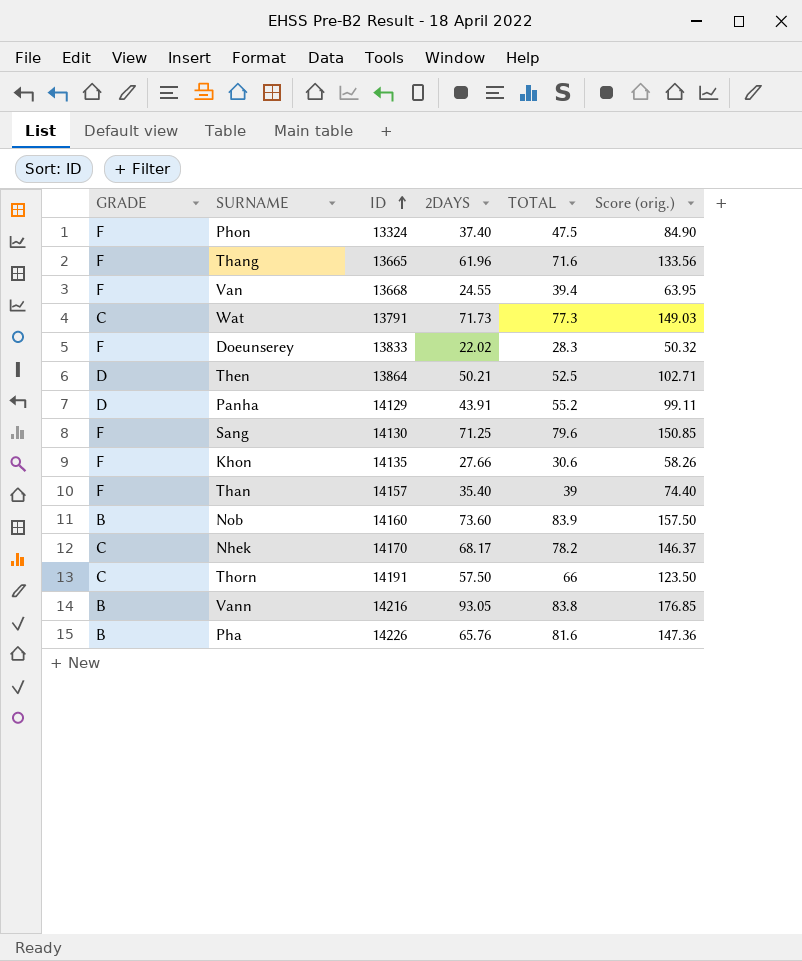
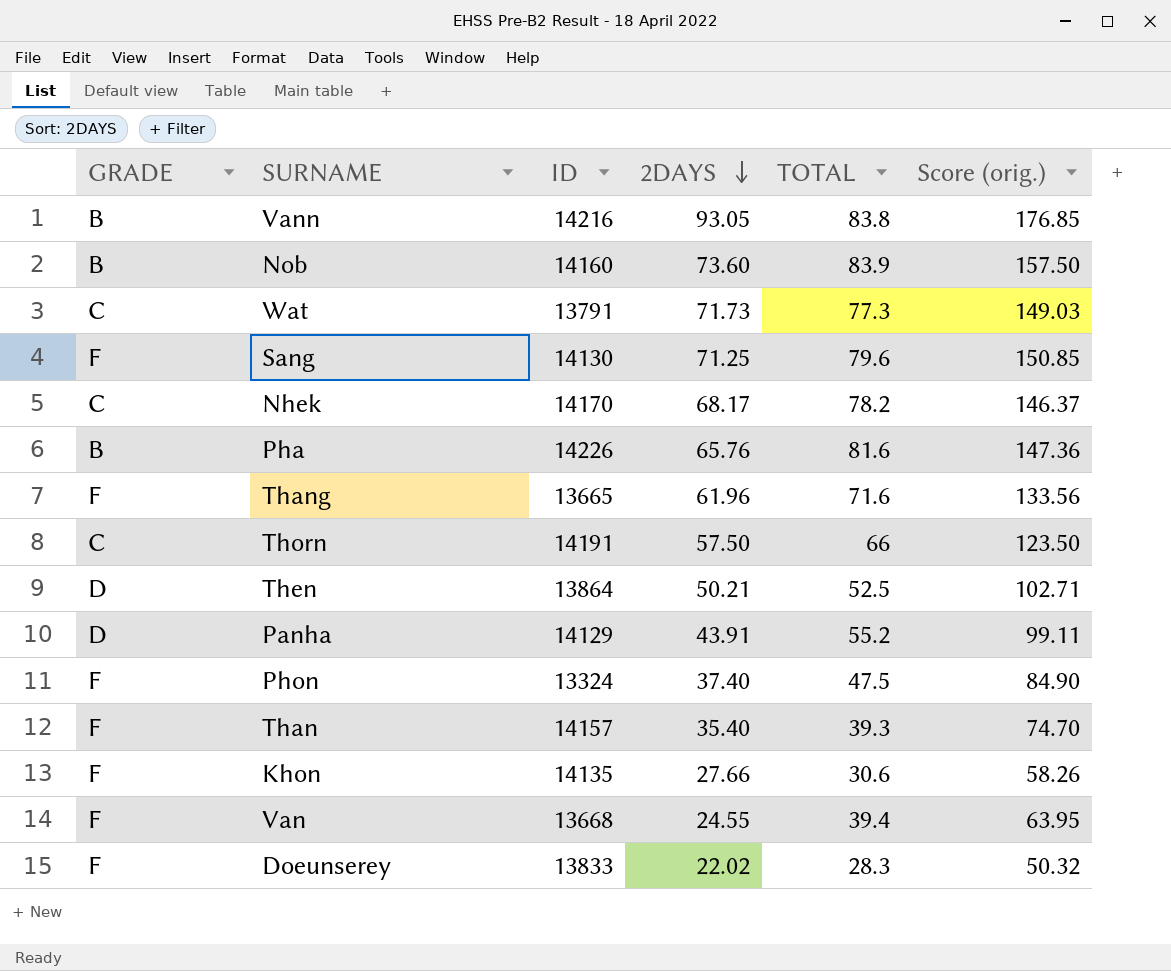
row order: ID ascending -> 2DAYS descending
Than | TOTAL: 39 -> 39.3
Than | Score (orig.): 74.40 -> 74.70

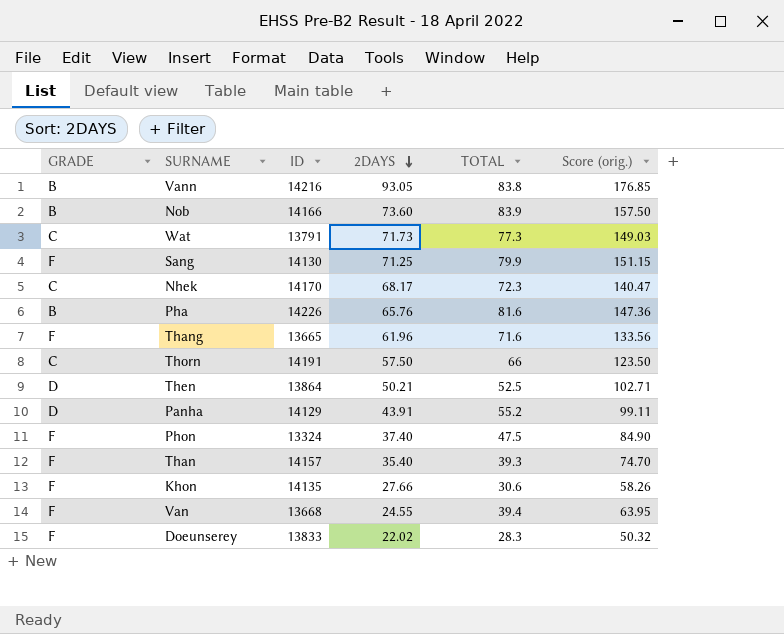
Nob | ID: 14160 -> 14166
Sang | TOTAL: 79.6 -> 79.9
Sang | Score (orig.): 150.85 -> 151.15
Nhek | TOTAL: 78.2 -> 72.3
Nhek | Score (orig.): 146.37 -> 140.47

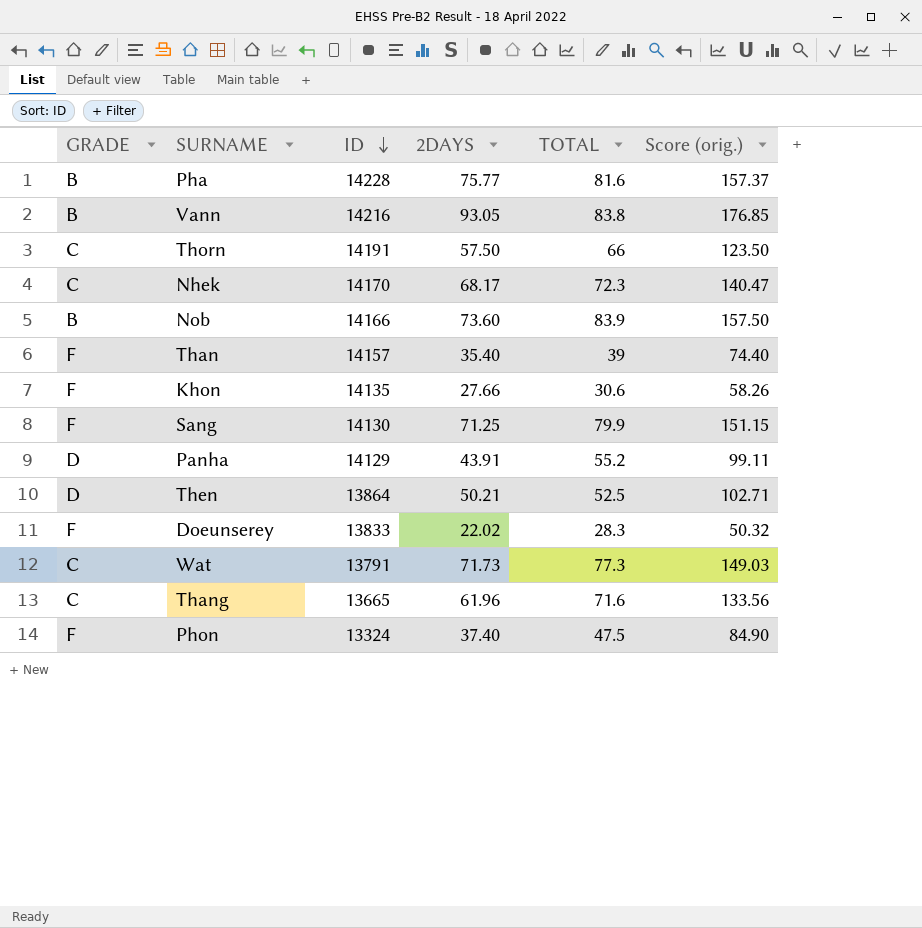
row order: 2DAYS descending -> ID descending
row Van: F | 13668 | 24.55 | 39.4 | 63.95 -> none
Pha | ID: 14226 -> 14228
Pha | 2DAYS: 65.76 -> 75.77
Pha | Score (orig.): 147.36 -> 157.37
Than | TOTAL: 39.3 -> 39
Than | Score (orig.): 74.70 -> 74.40
Thang | GRADE: F -> C

